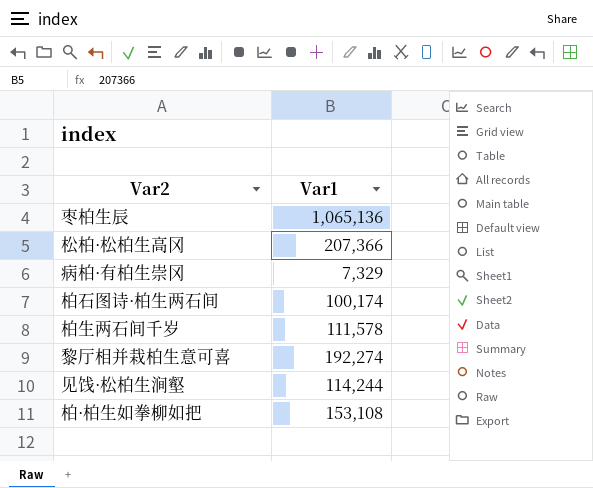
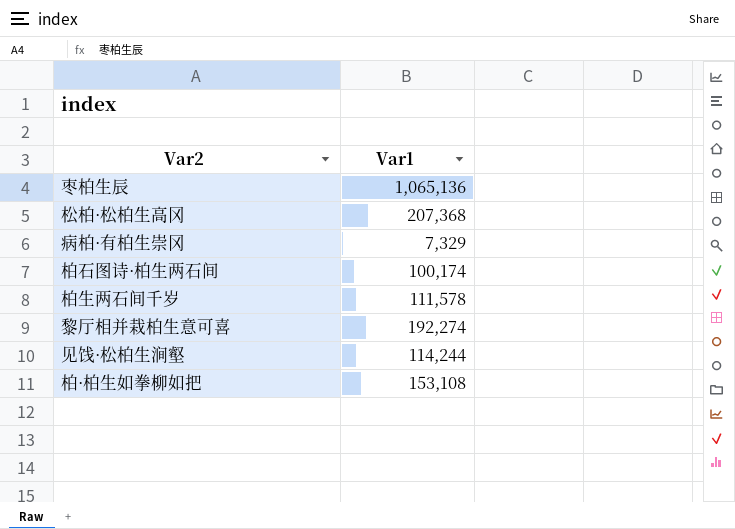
松柏·松柏生高冈 | Var1: 207,366 -> 207,368

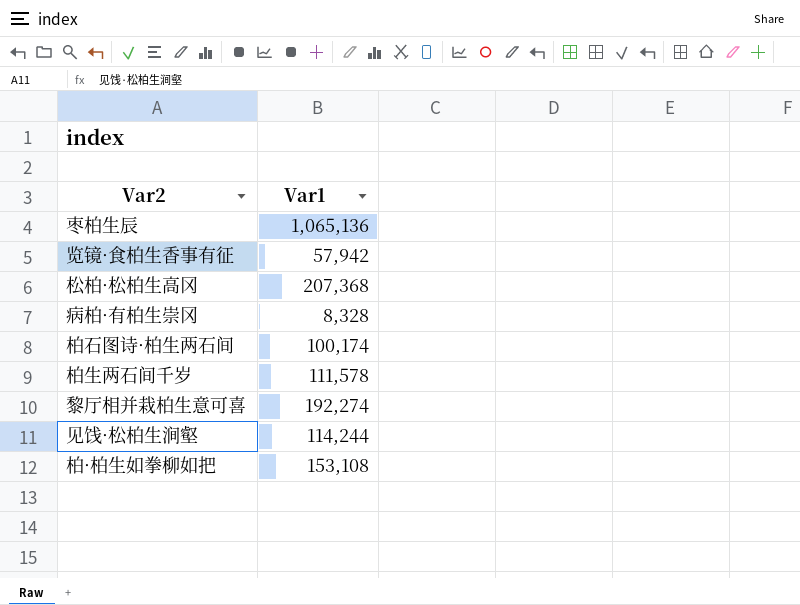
row 览镜·食柏生香事有征: none -> 57,942
病柏·有柏生崇冈 | Var1: 7,329 -> 8,328

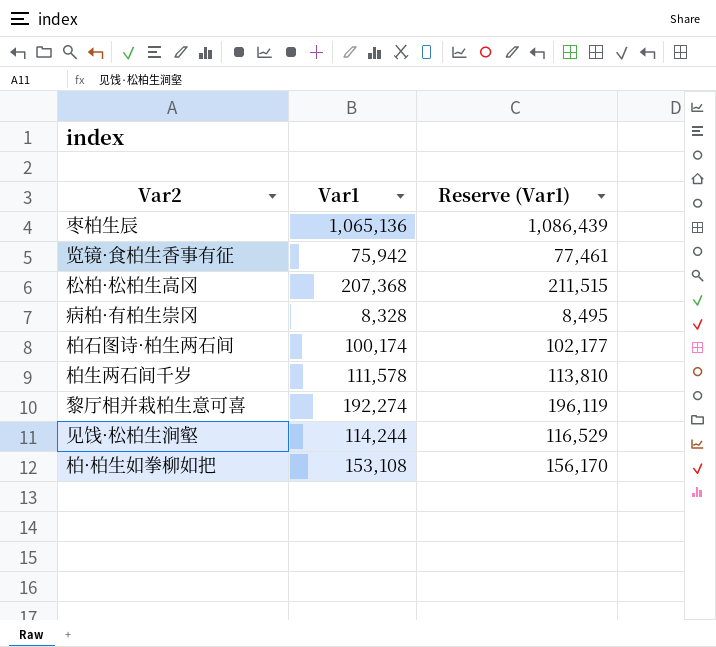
column Reserve (Var1) | formula: none -> [Var1] * 1.02
览镜·食柏生香事有征 | Var1: 57,942 -> 75,942

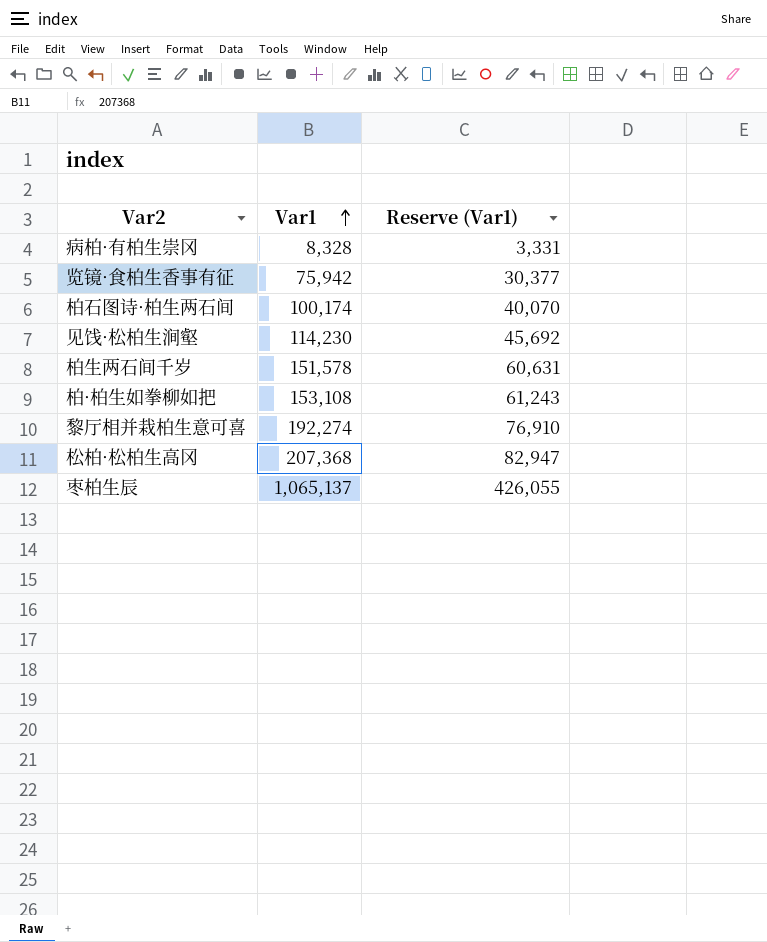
row order: none -> Var1 ascending
column Reserve (Var1) | formula: [Var1] * 1.02 -> [Var1] * 0.4
见饯·松柏生涧壑 | Var1: 114,244 -> 114,230
柏生两石间千岁 | Var1: 111,578 -> 151,578
枣柏生辰 | Var1: 1,065,136 -> 1,065,137

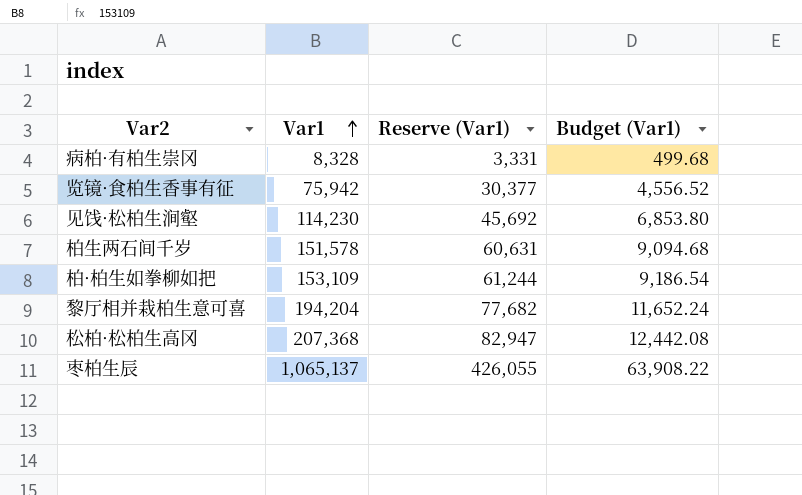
column Budget (Var1) | formula: none -> [Var1] * 0.06
row 柏石图诗·柏生两石间: 100,174 | 40,070 -> none
柏·柏生如拳柳如把 | Var1: 153,108 -> 153,109
柏·柏生如拳柳如把 | Reserve (Var1): 61,243 -> 61,244
黎厅相并栽柏生意可喜 | Var1: 192,274 -> 194,204
黎厅相并栽柏生意可喜 | Reserve (Var1): 76,910 -> 77,682

